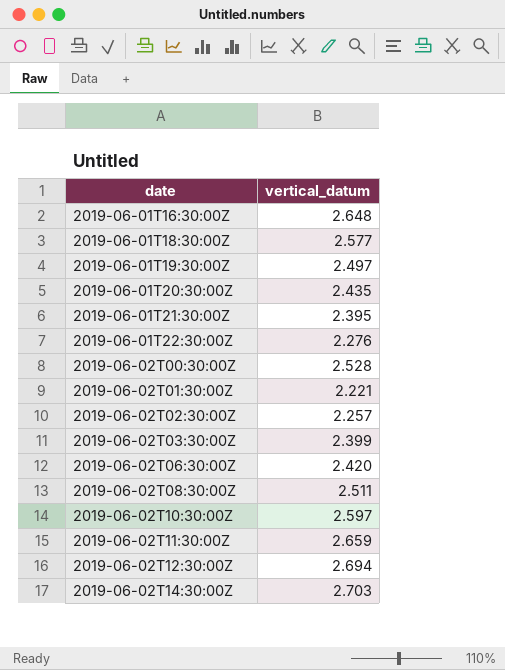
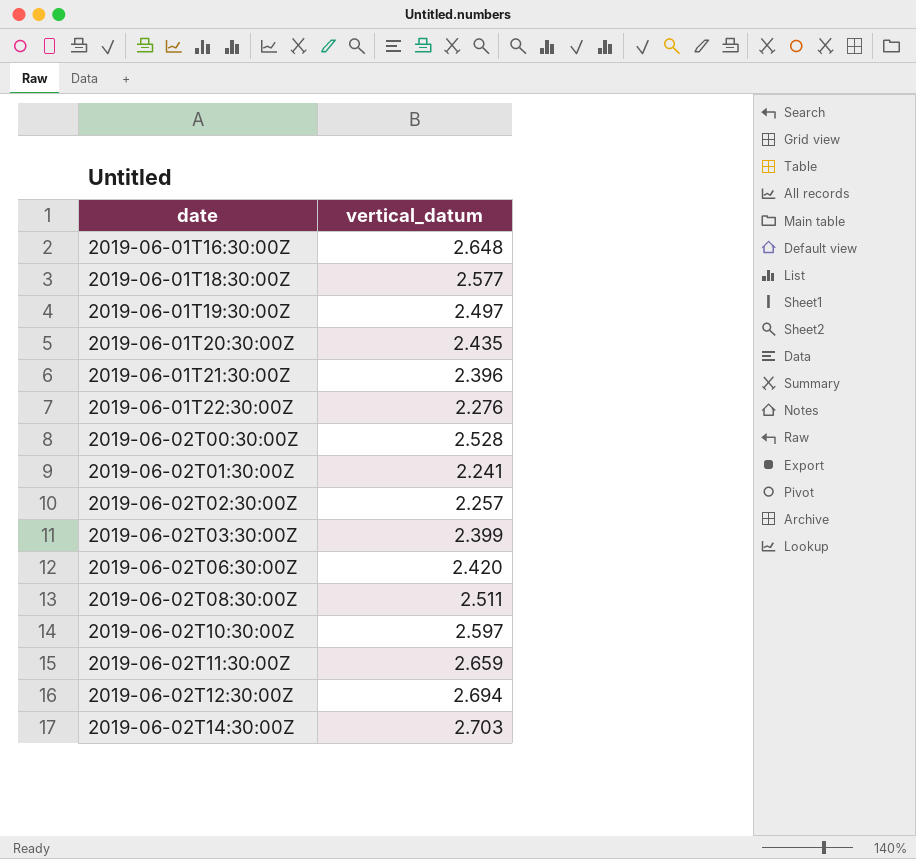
2019-06-01T21:30:00Z | vertical_datum: 2.395 -> 2.396
2019-06-02T01:30:00Z | vertical_datum: 2.221 -> 2.241

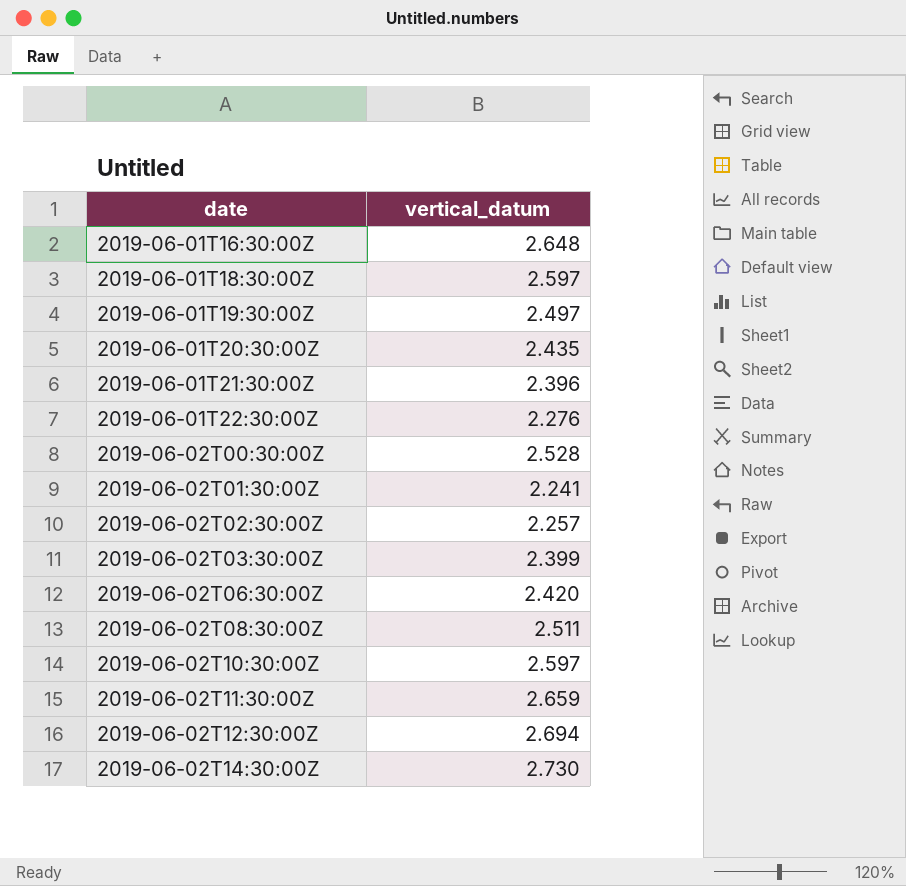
2019-06-01T18:30:00Z | vertical_datum: 2.577 -> 2.597
2019-06-02T14:30:00Z | vertical_datum: 2.703 -> 2.730

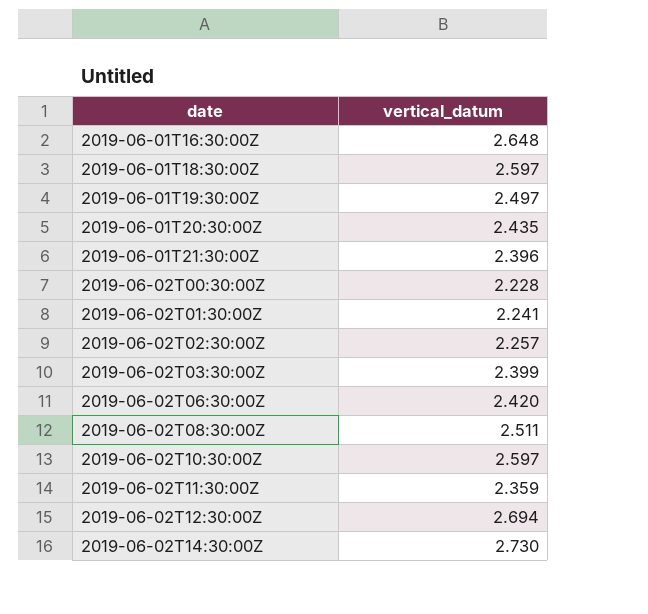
row 2019-06-01T22:30:00Z: 2.276 -> none
2019-06-02T00:30:00Z | vertical_datum: 2.528 -> 2.228
2019-06-02T11:30:00Z | vertical_datum: 2.659 -> 2.359

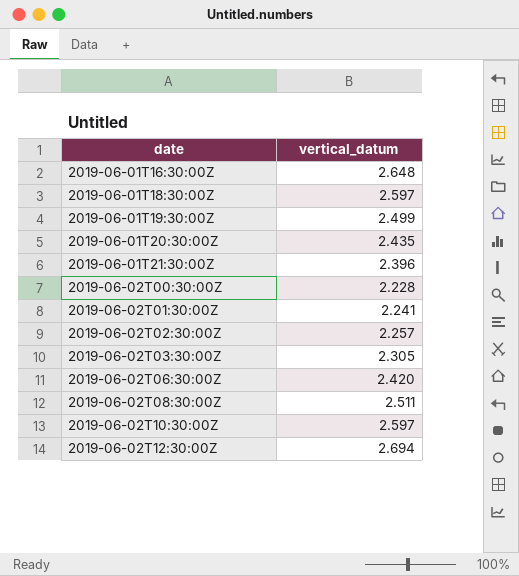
row 2019-06-02T11:30:00Z: 2.359 -> none
row 2019-06-02T14:30:00Z: 2.730 -> none
2019-06-01T19:30:00Z | vertical_datum: 2.497 -> 2.499
2019-06-02T03:30:00Z | vertical_datum: 2.399 -> 2.305

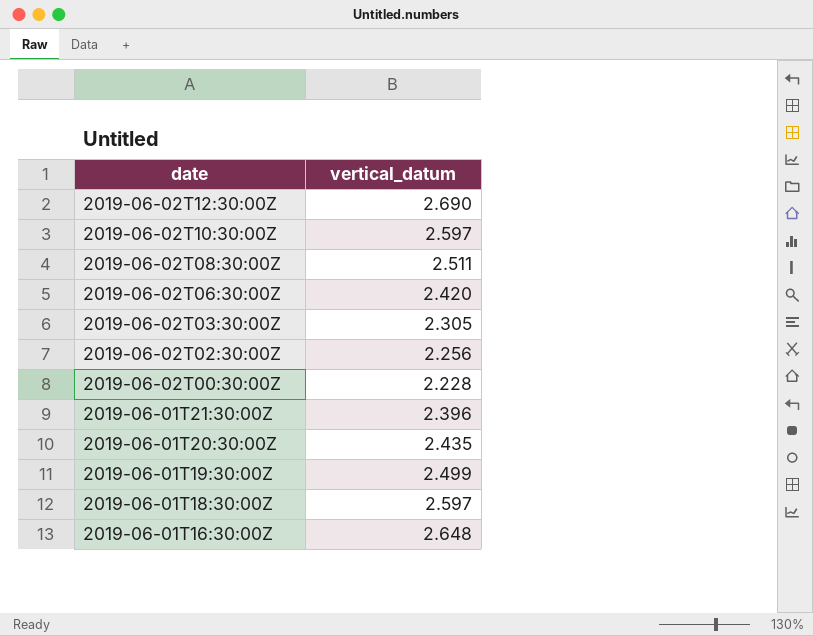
row order: date ascending -> date descending
row 2019-06-02T01:30:00Z: 2.241 -> none
2019-06-02T12:30:00Z | vertical_datum: 2.694 -> 2.690
2019-06-02T02:30:00Z | vertical_datum: 2.257 -> 2.256

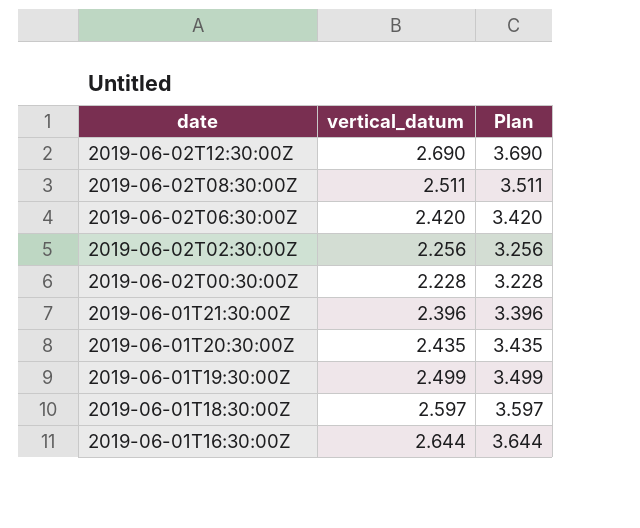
column Plan | formula: none -> [vertical_datum] + 1
row 2019-06-02T10:30:00Z: 2.597 -> none
row 2019-06-02T03:30:00Z: 2.305 -> none
2019-06-01T16:30:00Z | vertical_datum: 2.648 -> 2.644

